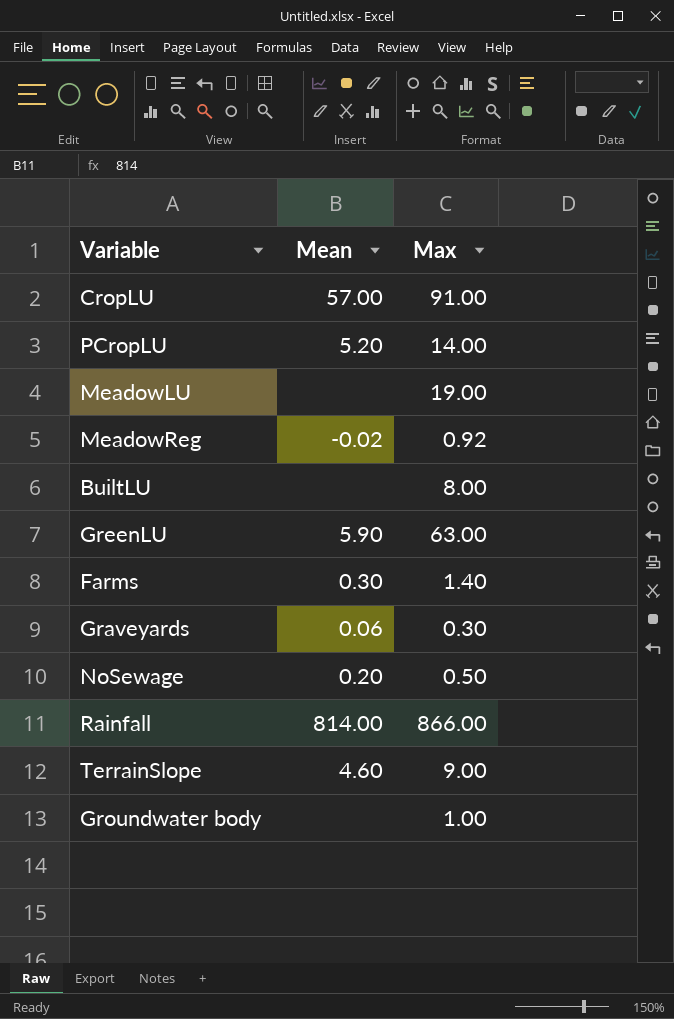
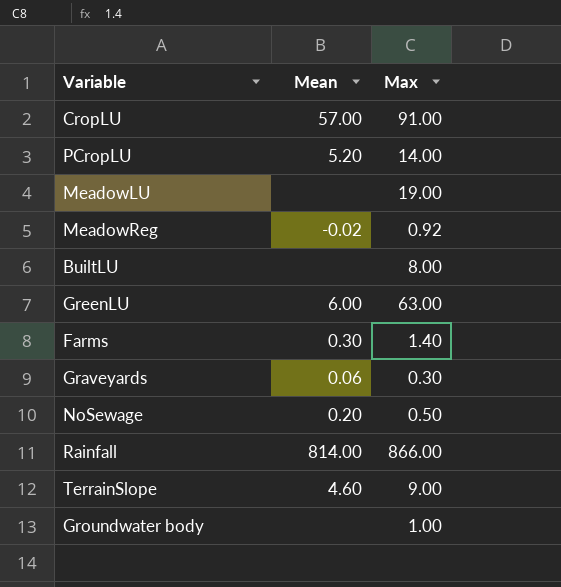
GreenLU | Mean: 5.90 -> 6.00

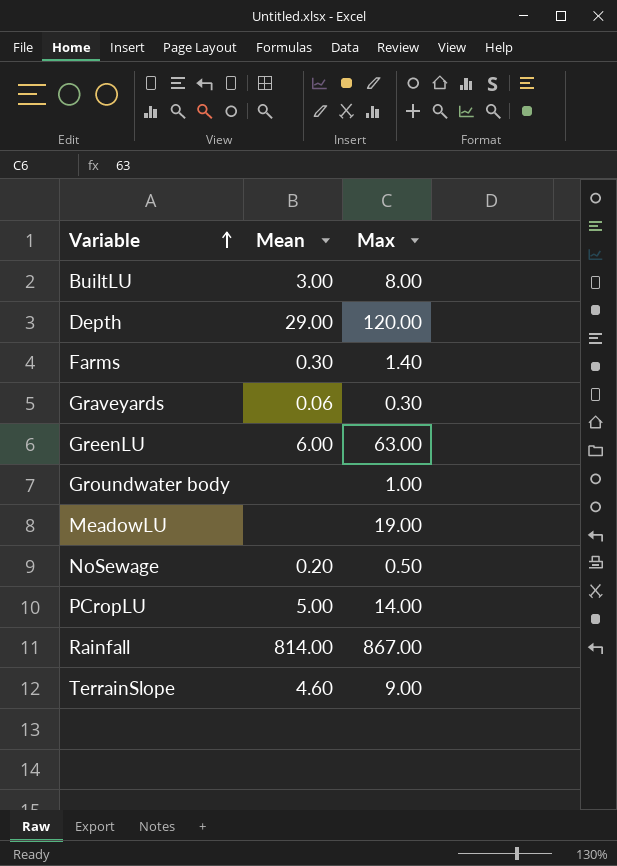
row order: none -> Variable ascending
row CropLU: 57.00 | 91.00 -> none
row MeadowReg: -0.02 | 0.92 -> none
BuiltLU | Mean: none -> 3.00
row Depth: none -> 29.00 | 120.00
PCropLU | Mean: 5.20 -> 5.00
Rainfall | Max: 866.00 -> 867.00

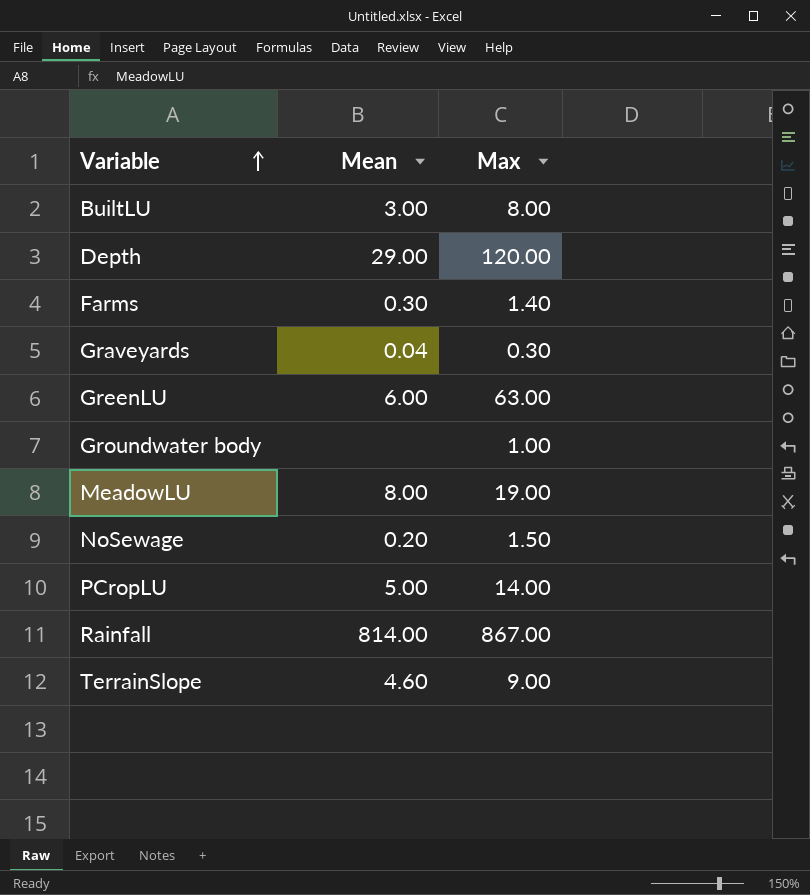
Graveyards | Mean: 0.06 -> 0.04
MeadowLU | Mean: none -> 8.00
NoSewage | Max: 0.50 -> 1.50

